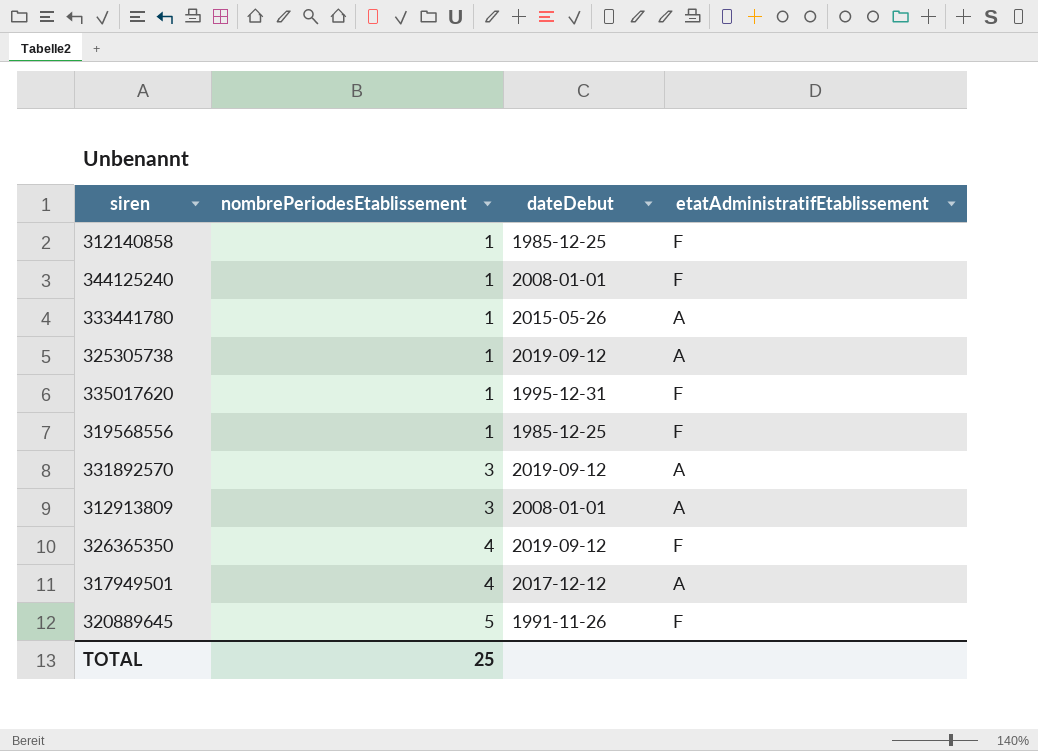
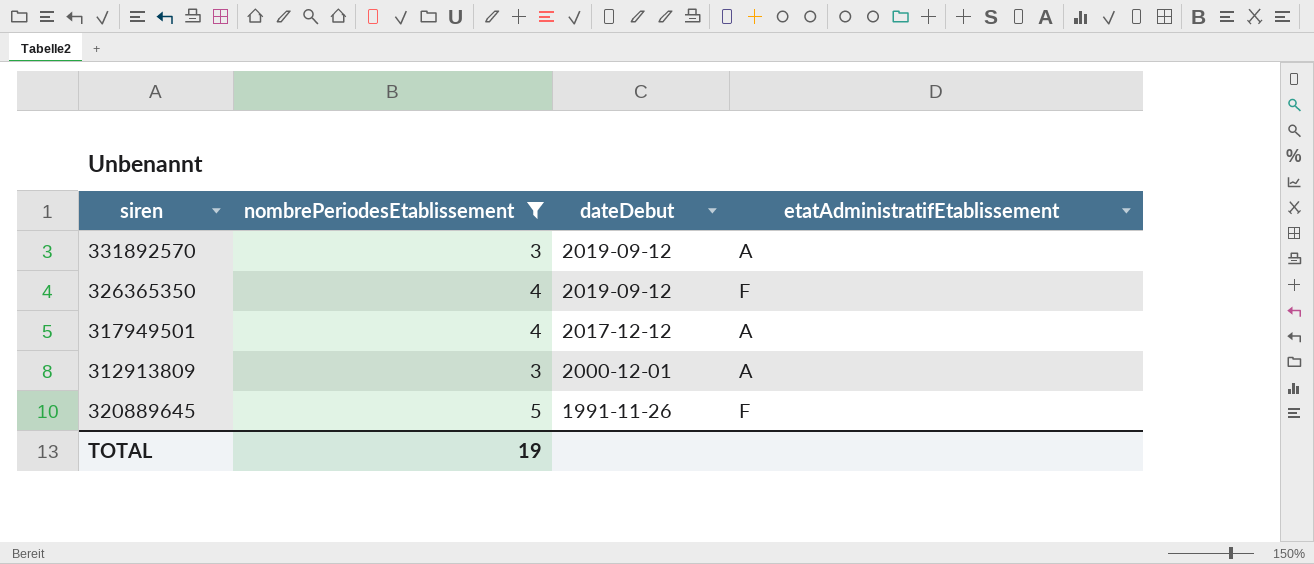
filter: none -> nombrePeriodesEtablissement != 1
row order: nombrePeriodesEtablissement ascending -> dateDebut descending
312913809 | dateDebut: 2008-01-01 -> 2000-12-01
TOTAL | nombrePeriodesEtablissement: 25 -> 19

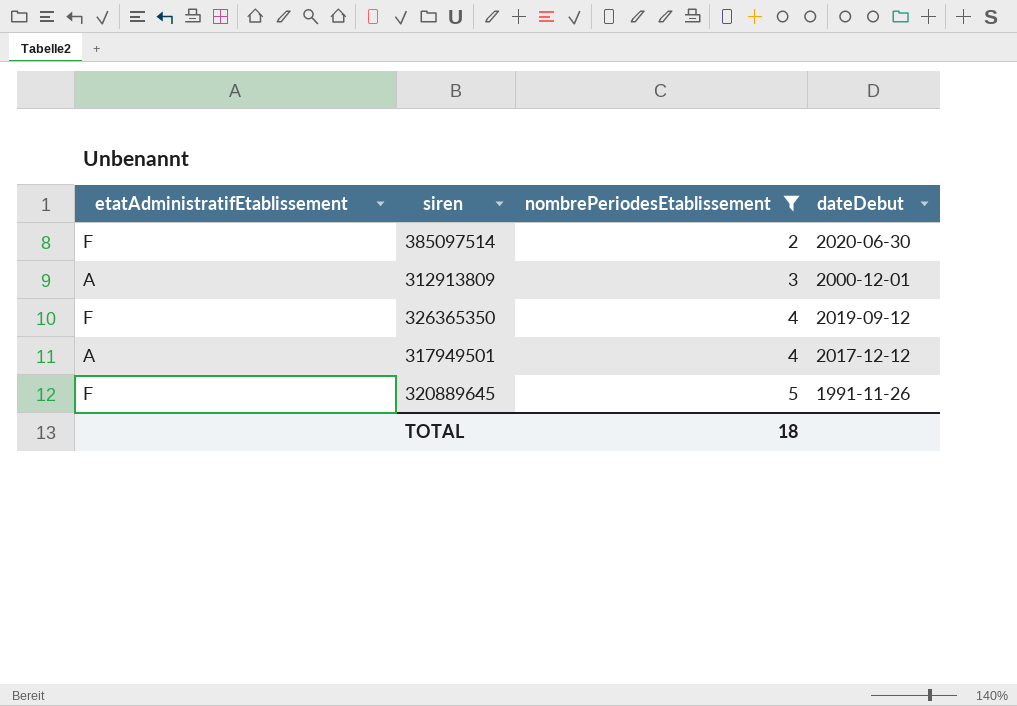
row order: dateDebut descending -> nombrePeriodesEtablissement ascending
column etatAdministratifEtablissement | position: 4 -> 1
row 331892570: 3 | 2019-09-12 | A -> none
row 385097514: none -> F | 2 | 2020-06-30
TOTAL | nombrePeriodesEtablissement: 19 -> 18

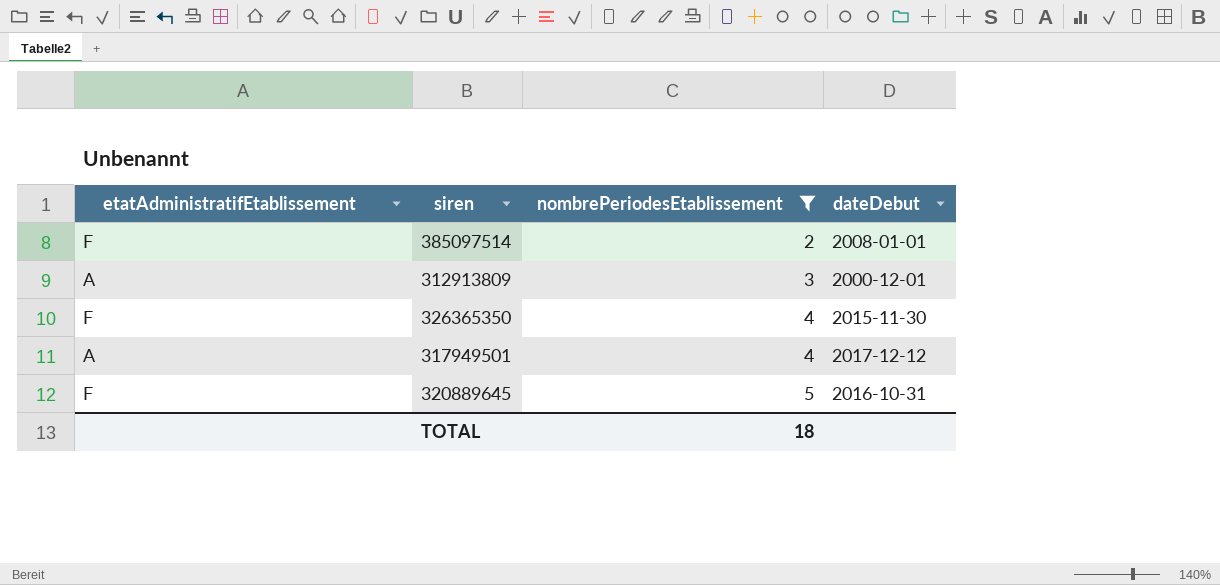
385097514 | dateDebut: 2020-06-30 -> 2008-01-01
326365350 | dateDebut: 2019-09-12 -> 2015-11-30
320889645 | dateDebut: 1991-11-26 -> 2016-10-31

